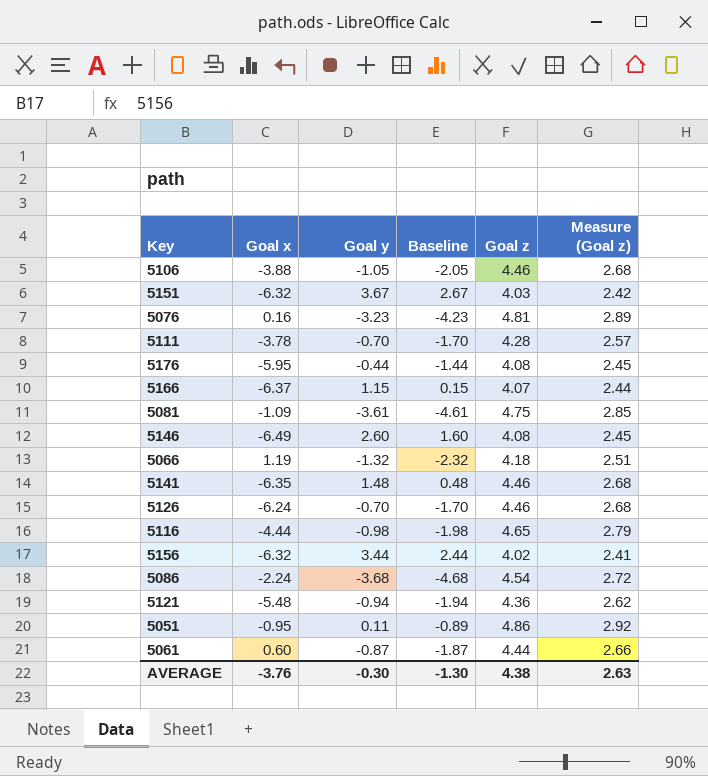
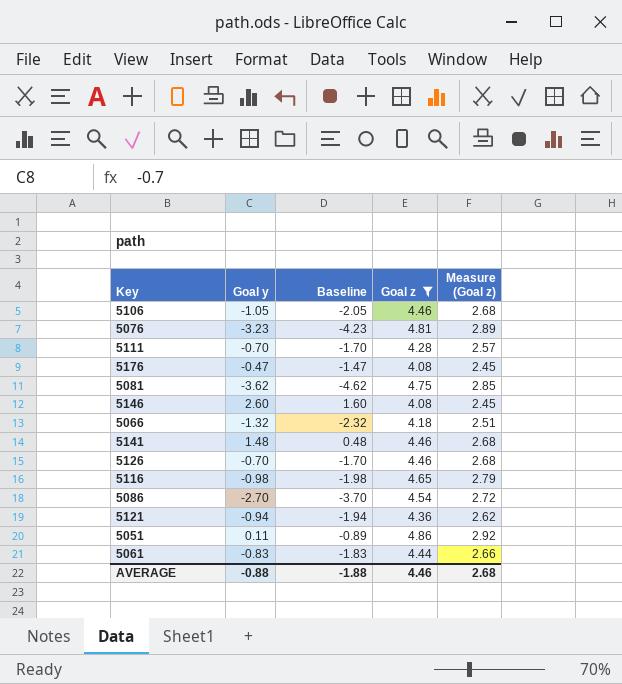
filter: none -> Goal z >= 4.08
column Goal x | position: 2 -> none
5176 | Goal y: -0.44 -> -0.47
5176 | Baseline: -1.44 -> -1.47
5081 | Goal y: -3.61 -> -3.62
5081 | Baseline: -4.61 -> -4.62
5086 | Goal y: -3.68 -> -2.70
5086 | Baseline: -4.68 -> -3.70
5061 | Goal y: -0.87 -> -0.83
5061 | Baseline: -1.87 -> -1.83
AVERAGE | Goal y: -0.30 -> -0.88
AVERAGE | Baseline: -1.30 -> -1.88
AVERAGE | Goal z: 4.38 -> 4.46
AVERAGE | Measure (Goal z): 2.63 -> 2.68

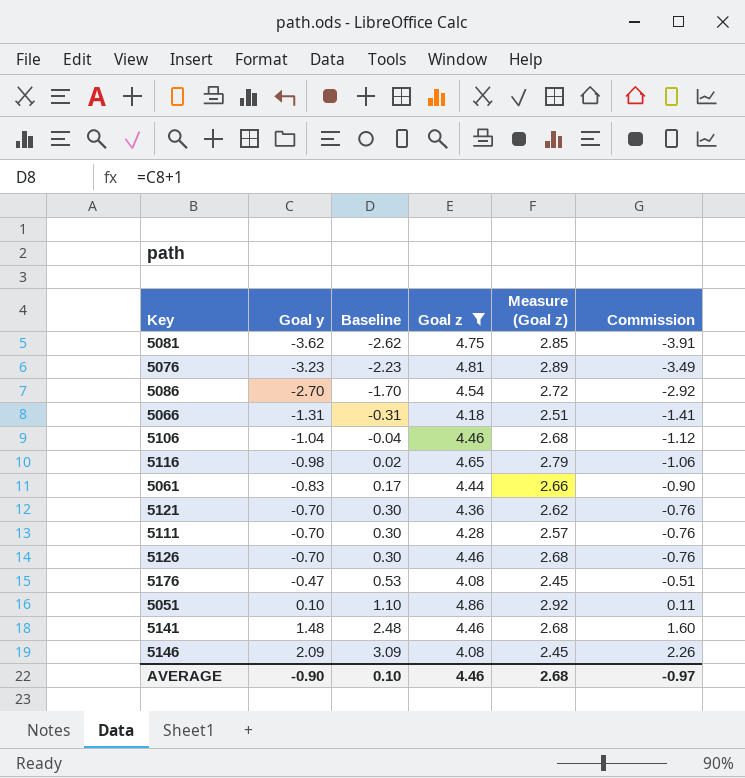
row order: none -> Goal y ascending
column Baseline | formula: [Goal y] - 1 -> [Goal y] + 1
column Commission | formula: none -> [Goal y] * 1.08
5066 | Goal y: -1.32 -> -1.31
5106 | Goal y: -1.05 -> -1.04
5121 | Goal y: -0.94 -> -0.70
5051 | Goal y: 0.11 -> 0.10
5146 | Goal y: 2.60 -> 2.09
AVERAGE | Goal y: -0.88 -> -0.90
AVERAGE | Baseline: -1.88 -> 0.10

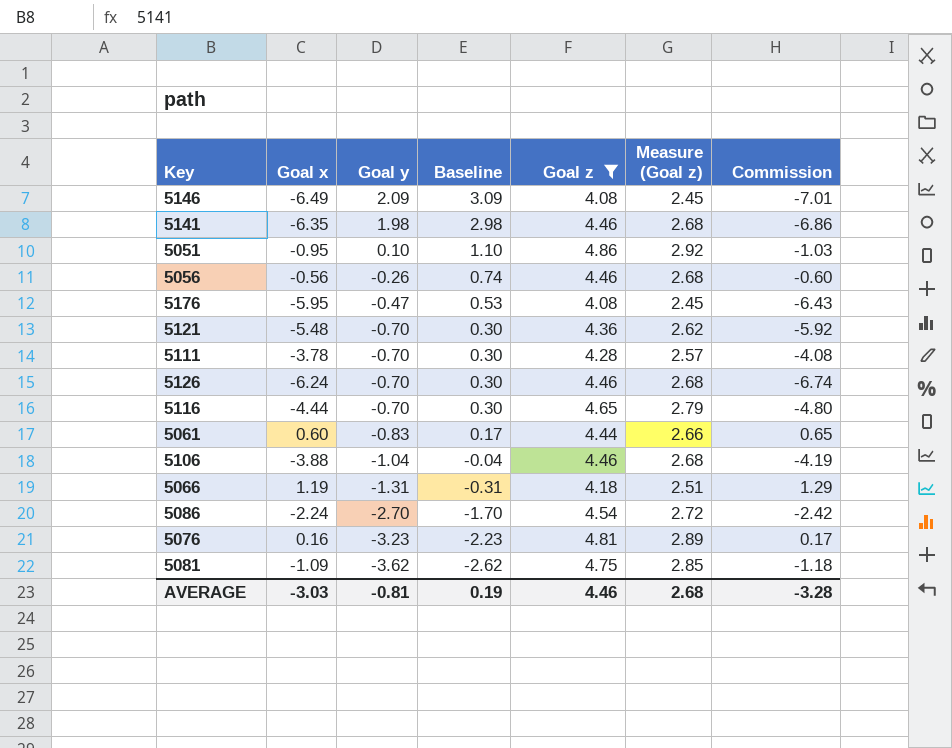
row order: Goal y ascending -> Goal y descending
column Goal x | position: none -> 2
column Commission | formula: [Goal y] * 1.08 -> [Goal x] * 1.08
5141 | Goal y: 1.48 -> 1.98
5141 | Baseline: 2.48 -> 2.98
row 5056: none -> -0.56 | -0.26 | 0.74 | 4.46 | 2.68 | -0.60
5116 | Goal y: -0.98 -> -0.70
5116 | Baseline: 0.02 -> 0.30
AVERAGE | Goal y: -0.90 -> -0.81
AVERAGE | Baseline: 0.10 -> 0.19
AVERAGE | Commission: -0.97 -> -3.28

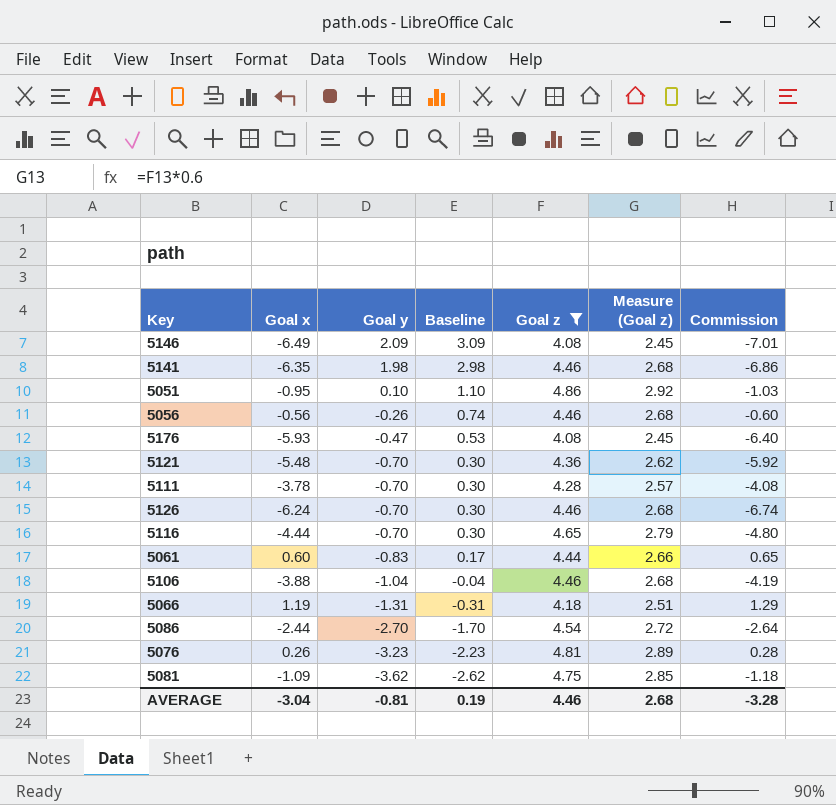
5176 | Goal x: -5.95 -> -5.93
5176 | Commission: -6.43 -> -6.40
5086 | Goal x: -2.24 -> -2.44
5086 | Commission: -2.42 -> -2.64
5076 | Goal x: 0.16 -> 0.26
5076 | Commission: 0.17 -> 0.28
AVERAGE | Goal x: -3.03 -> -3.04

